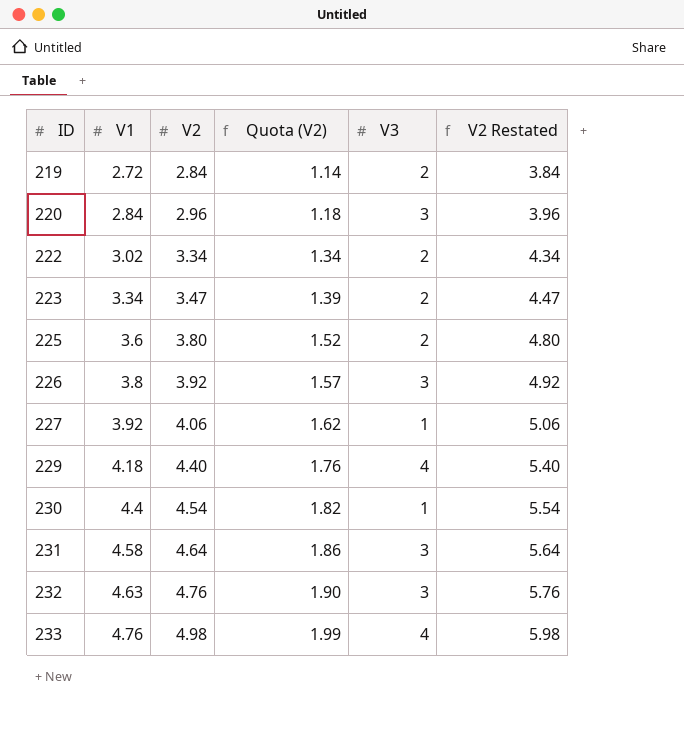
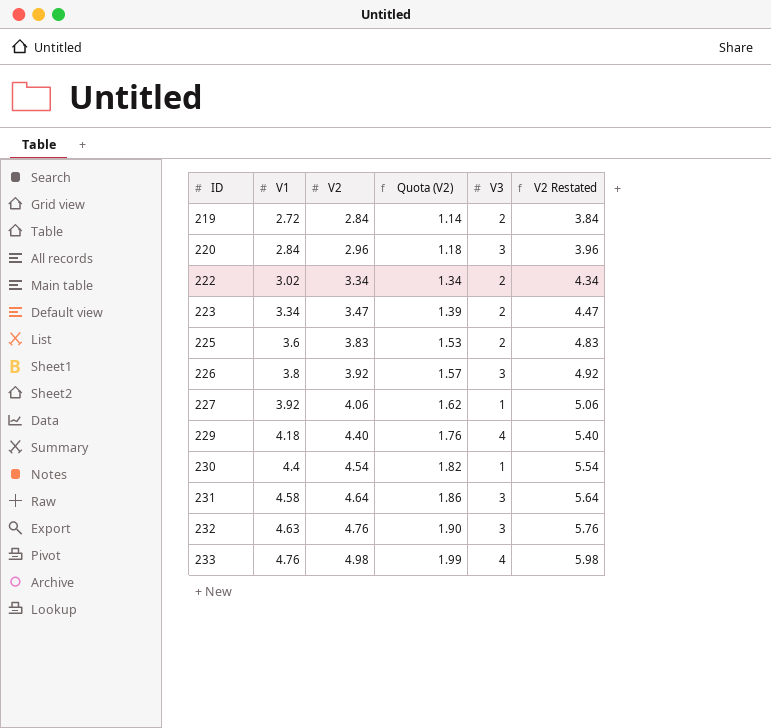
225 | V2: 3.80 -> 3.83
225 | Quota (V2): 1.52 -> 1.53
225 | V2 Restated: 4.80 -> 4.83

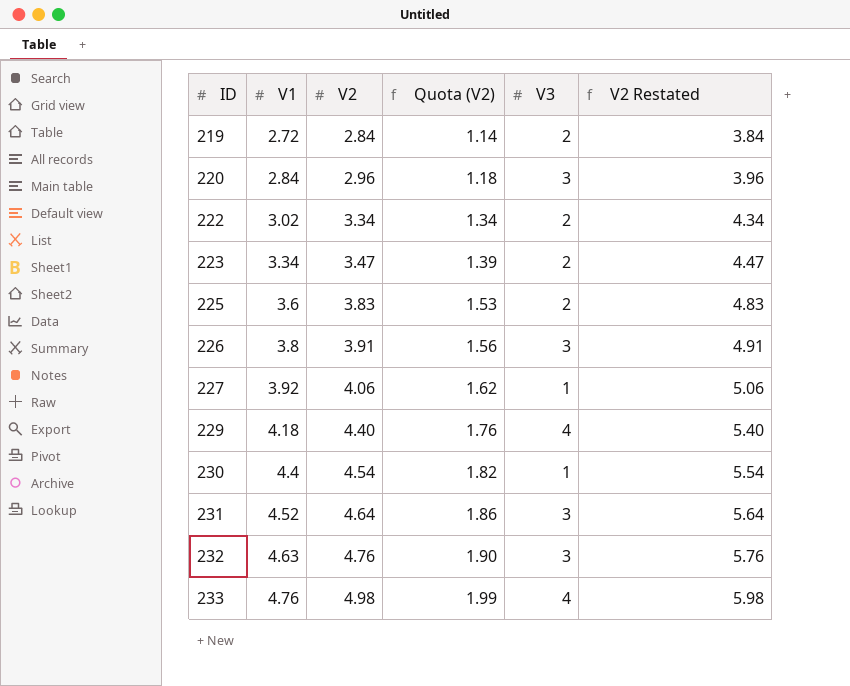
226 | V2: 3.92 -> 3.91
226 | Quota (V2): 1.57 -> 1.56
226 | V2 Restated: 4.92 -> 4.91
231 | V1: 4.58 -> 4.52

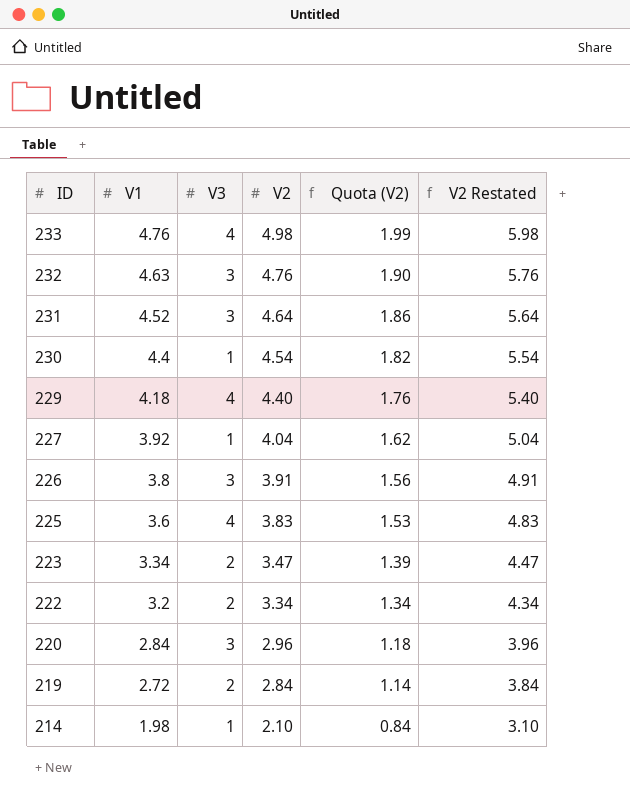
row order: ID ascending -> ID descending
column V3 | position: 5 -> 3
227 | V2: 4.06 -> 4.04
227 | V2 Restated: 5.06 -> 5.04
225 | V3: 2 -> 4
222 | V1: 3.02 -> 3.2
row 214: none -> 1.98 | 1 | 2.10 | 0.84 | 3.10

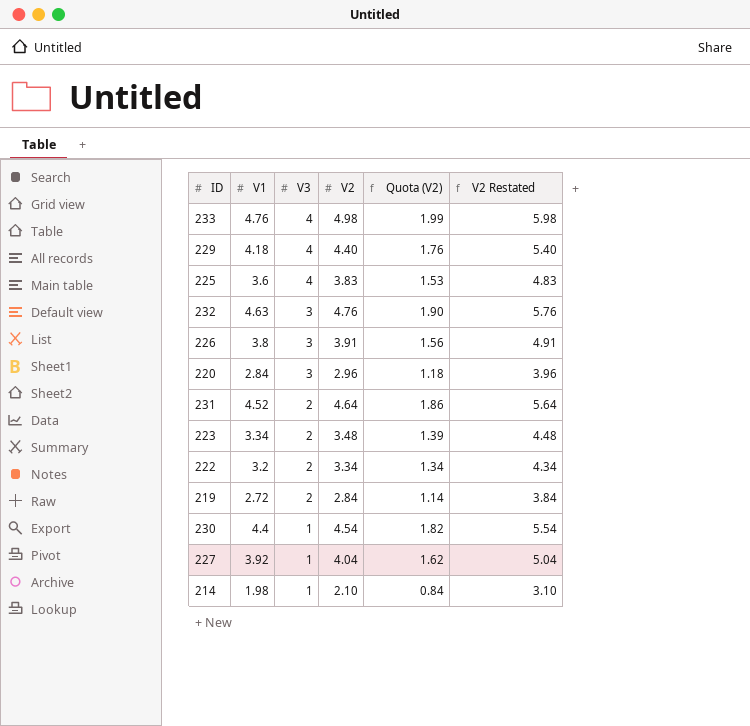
row order: ID descending -> V3 descending
231 | V3: 3 -> 2
223 | V2: 3.47 -> 3.48
223 | V2 Restated: 4.47 -> 4.48

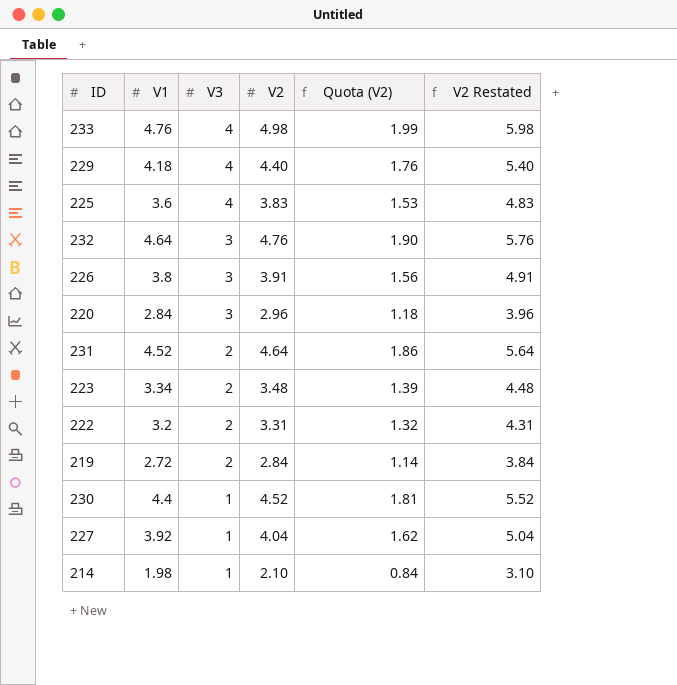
232 | V1: 4.63 -> 4.64
222 | V2: 3.34 -> 3.31
222 | Quota (V2): 1.34 -> 1.32
222 | V2 Restated: 4.34 -> 4.31
230 | V2: 4.54 -> 4.52
230 | Quota (V2): 1.82 -> 1.81
230 | V2 Restated: 5.54 -> 5.52

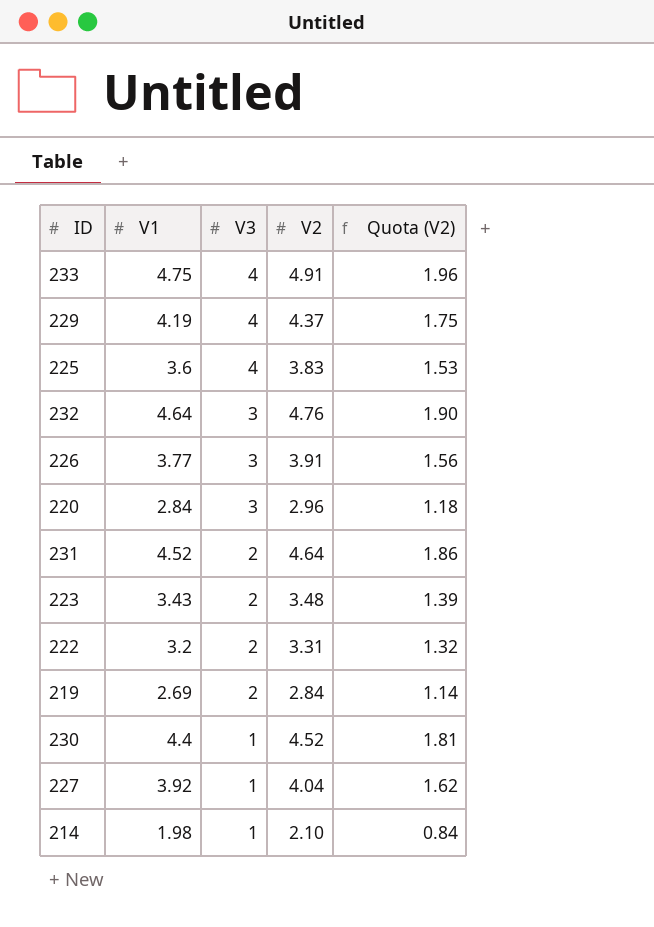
column V2 Restated | formula: [V2] + 1 -> none
233 | V1: 4.76 -> 4.75
233 | V2: 4.98 -> 4.91
233 | Quota (V2): 1.99 -> 1.96
229 | V1: 4.18 -> 4.19
229 | V2: 4.40 -> 4.37
229 | Quota (V2): 1.76 -> 1.75
226 | V1: 3.8 -> 3.77
223 | V1: 3.34 -> 3.43
219 | V1: 2.72 -> 2.69

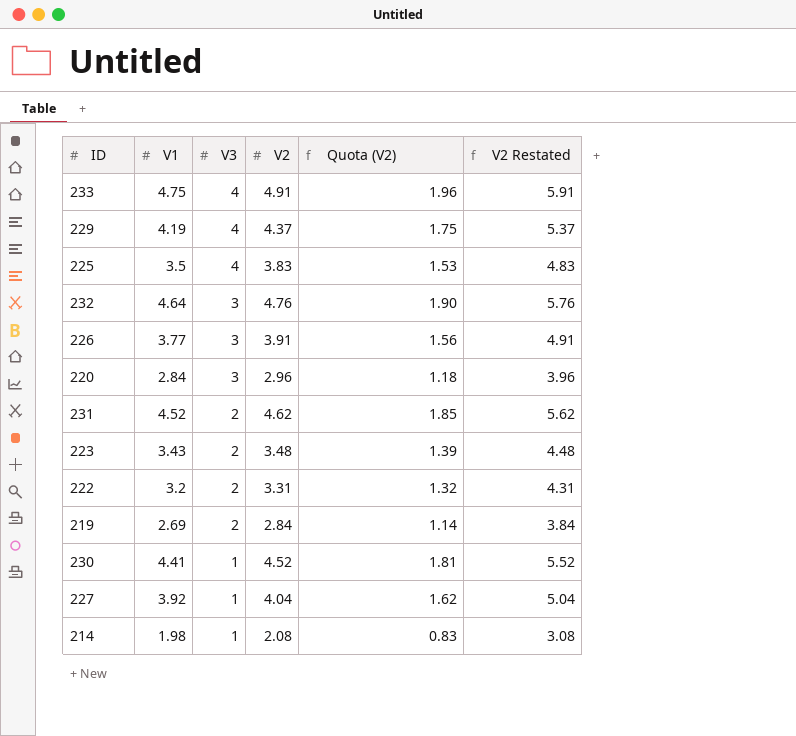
column V2 Restated | formula: none -> [V2] + 1
225 | V1: 3.6 -> 3.5
231 | V2: 4.64 -> 4.62
231 | Quota (V2): 1.86 -> 1.85
230 | V1: 4.4 -> 4.41
214 | V2: 2.10 -> 2.08
214 | Quota (V2): 0.84 -> 0.83

